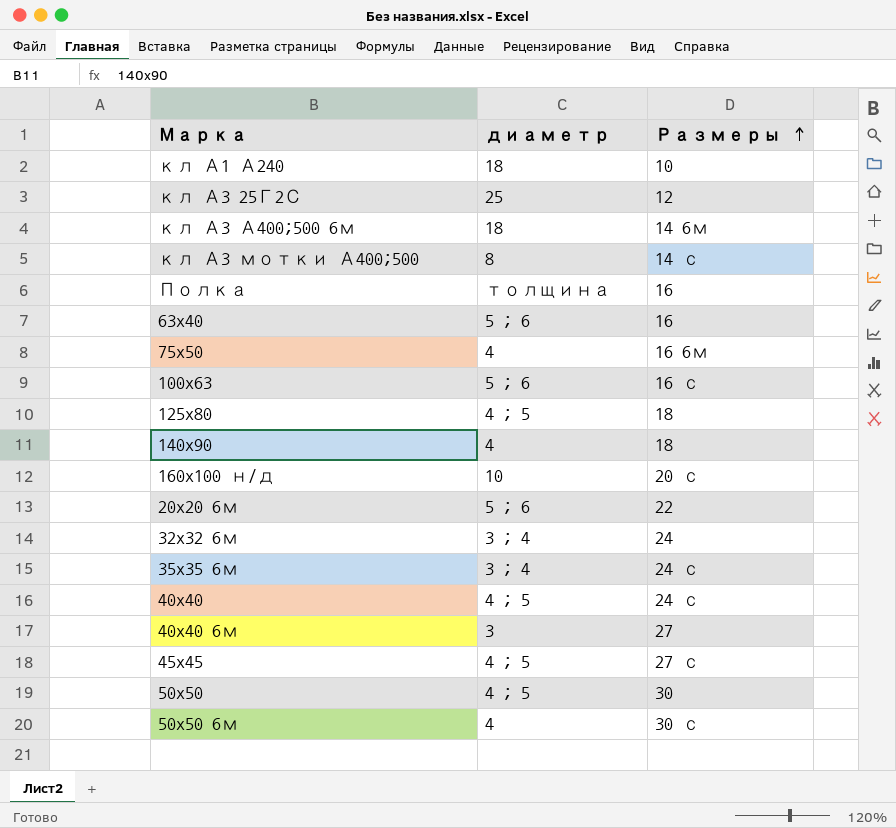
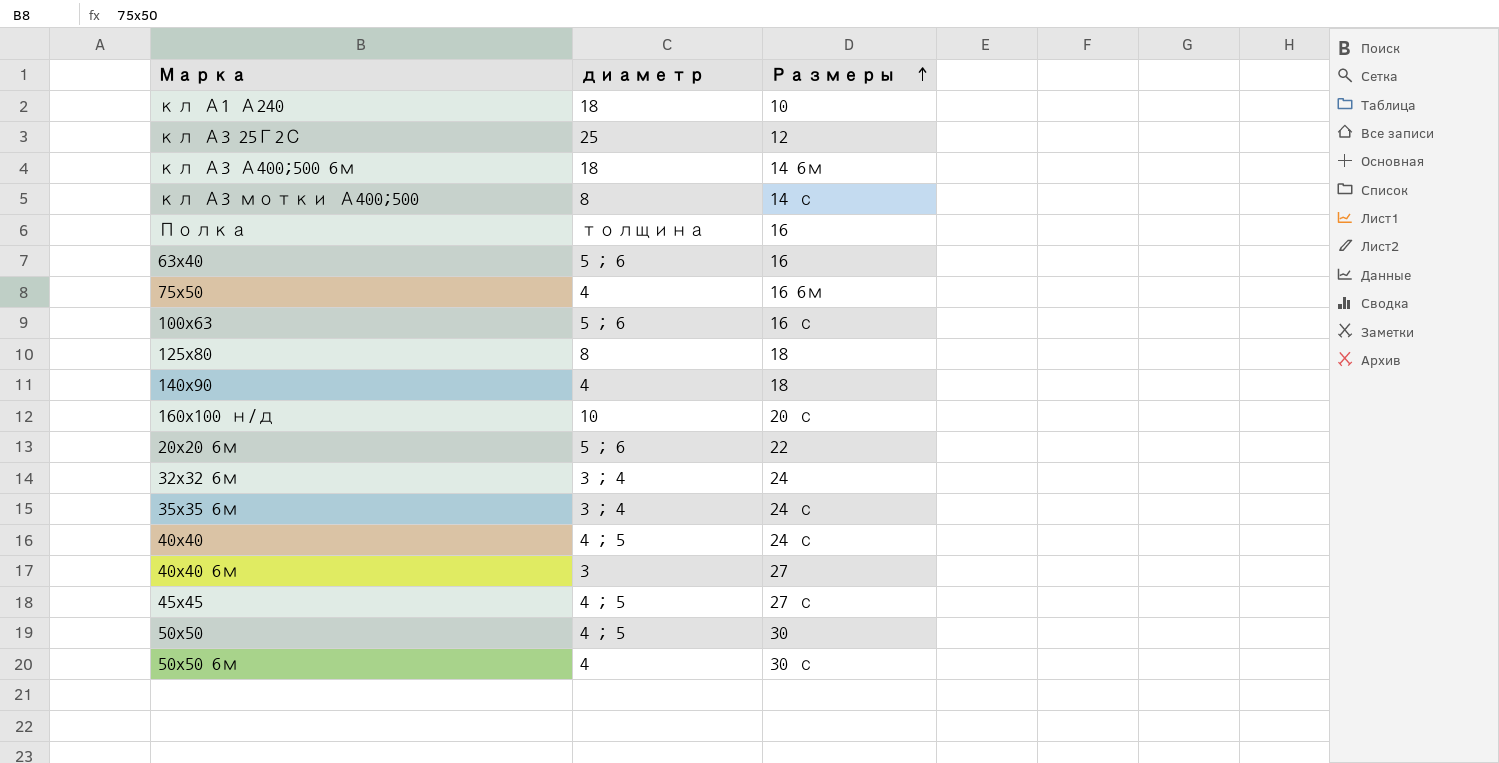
125x80 | диаметр: 4 ; 5 -> 8

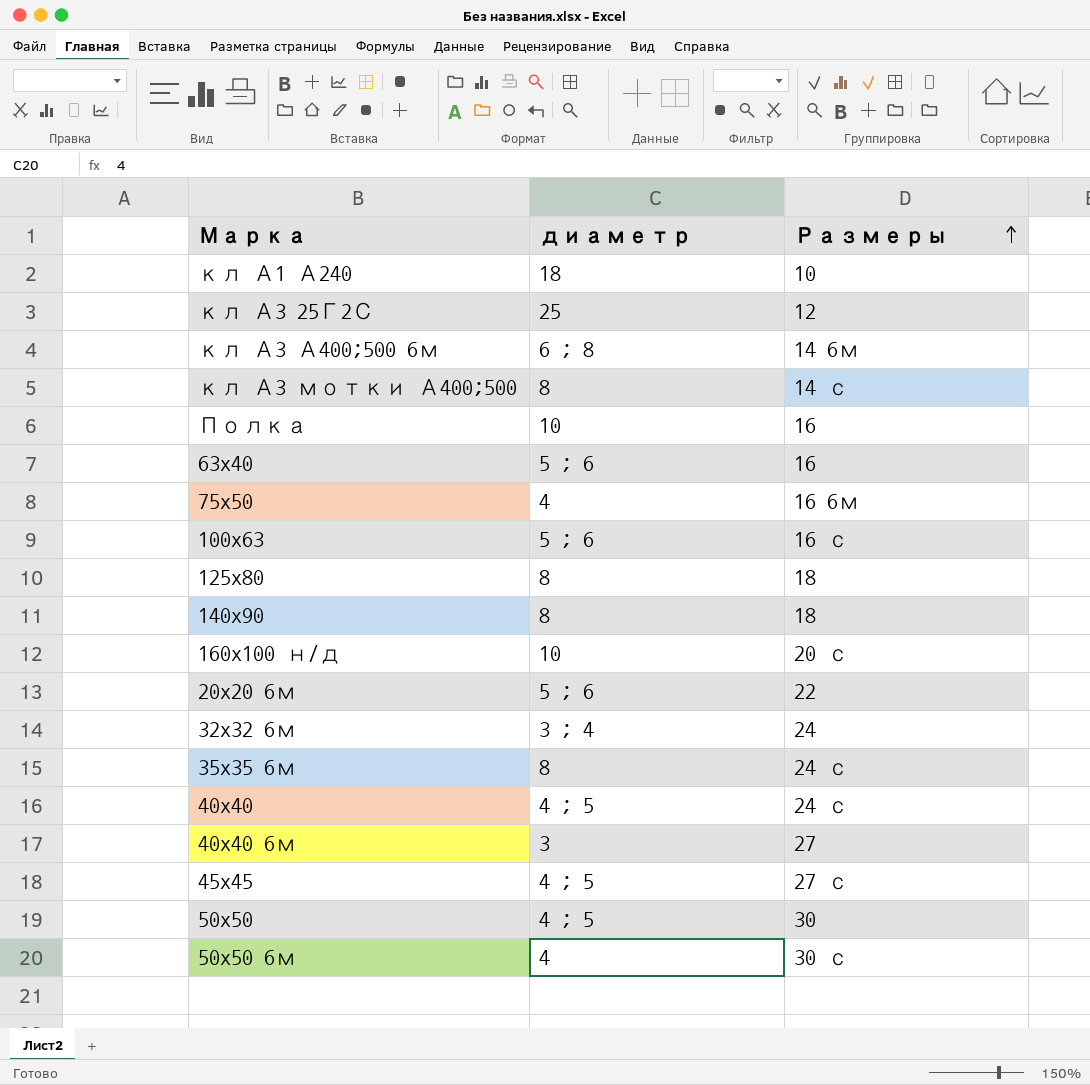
кл А3 А400;500 6м | диаметр: 18 -> 6 ; 8
Полка | диаметр: толщина -> 10
140x90 | диаметр: 4 -> 8
35x35 6м | диаметр: 3 ; 4 -> 8

